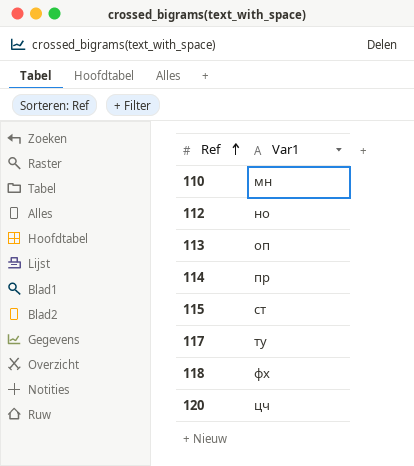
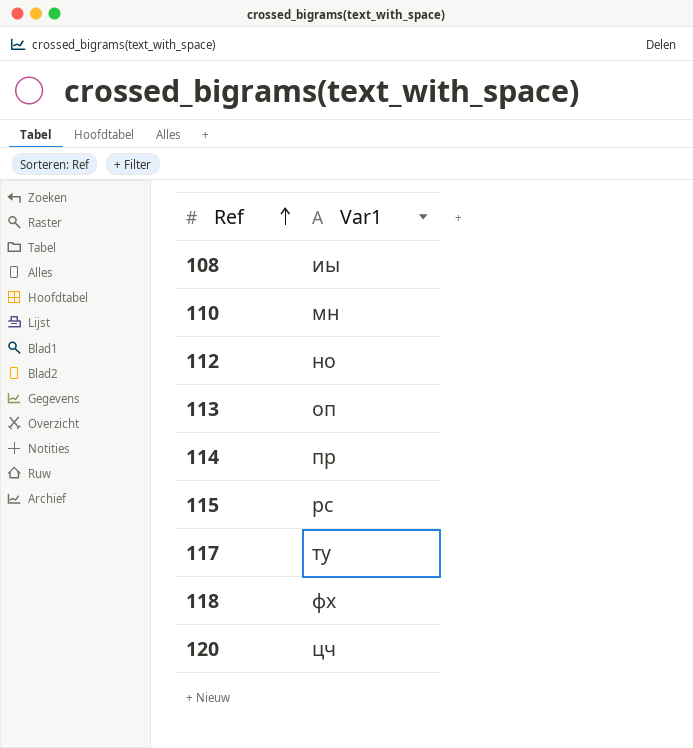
row 108: none -> иы
115 | Var1: ст -> рс

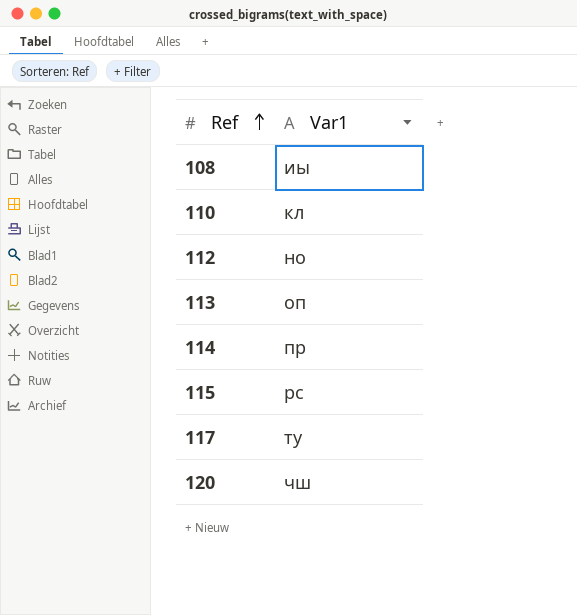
row 118: фх -> none
110 | Var1: мн -> кл
120 | Var1: цч -> чш

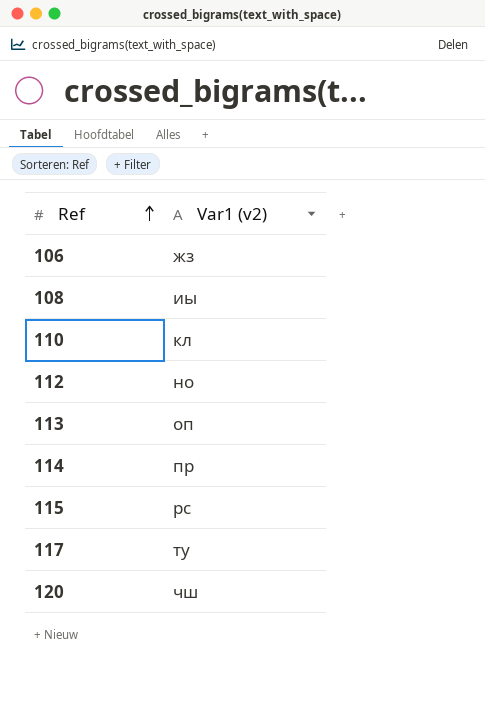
column name: Var1 -> Var1 (v2)
row 106: none -> жз

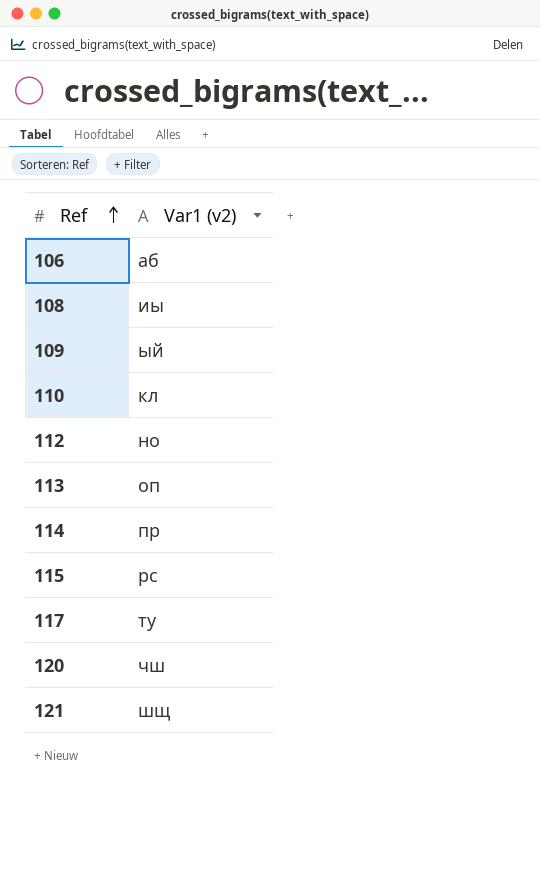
106 | Var1 (v2): жз -> аб
row 109: none -> ый
row 121: none -> шщ

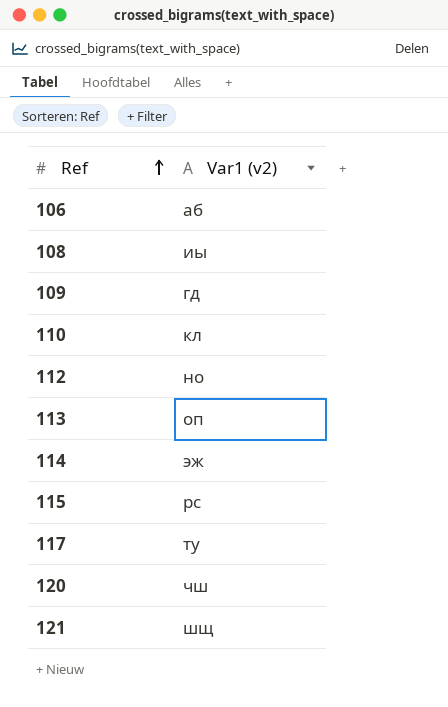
109 | Var1 (v2): ый -> гд
114 | Var1 (v2): пр -> эж

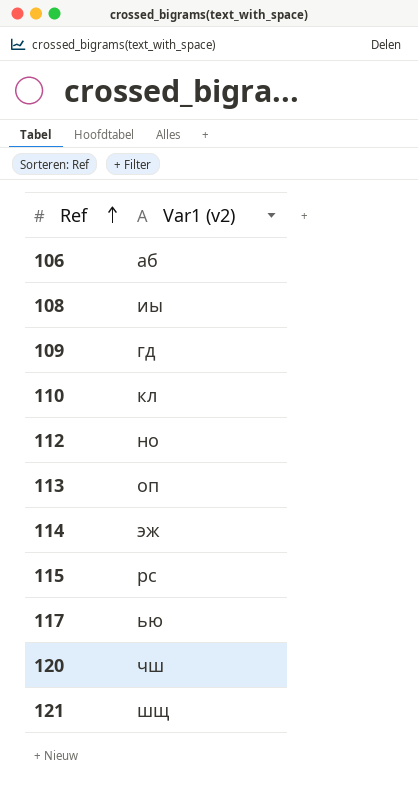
117 | Var1 (v2): ту -> ью

